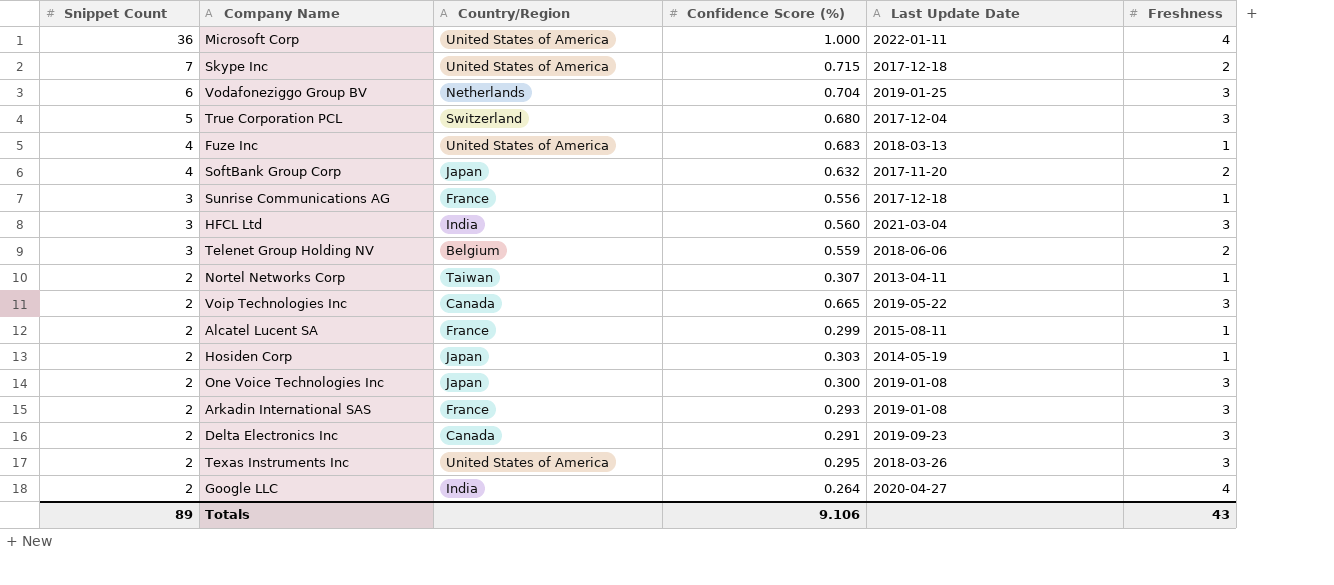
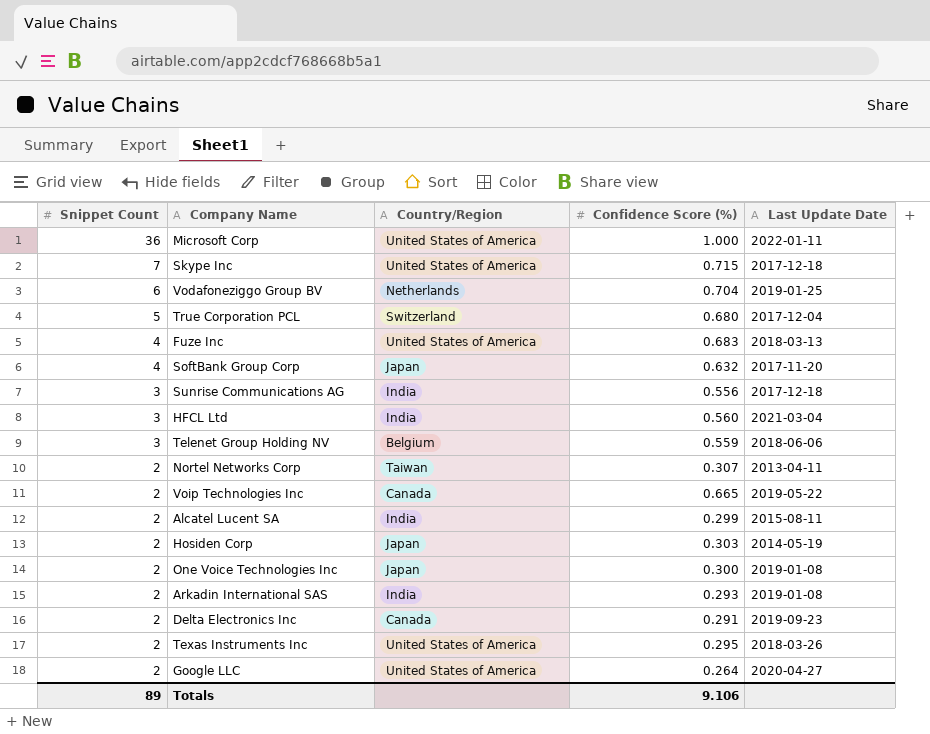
column Freshness | position: 6 -> none
Sunrise Communications AG | Country/Region: France -> India
Alcatel Lucent SA | Country/Region: France -> India
Arkadin International SAS | Country/Region: France -> India
Google LLC | Country/Region: India -> United States of America

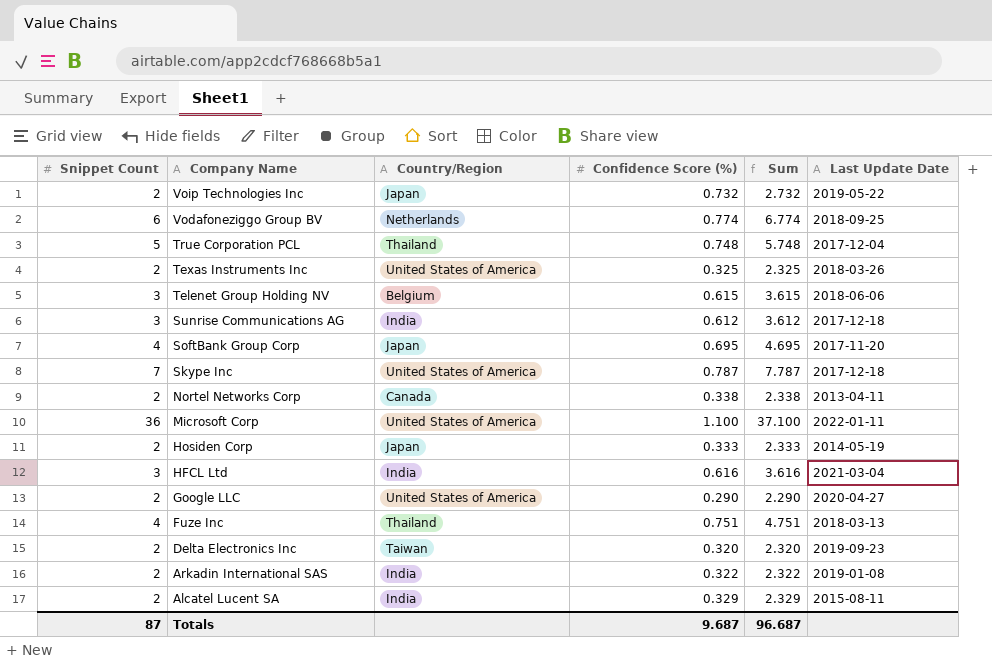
row order: Snippet Count descending -> Company Name descending
column Sum | formula: none -> [Snippet Count] + [Confidence Score (%)]
row One Voice Technologies Inc: 2 | Japan | 0.300 | 2019-01-08 -> none
Voip Technologies Inc | Country/Region: Canada -> Japan
Voip Technologies Inc | Confidence Score (%): 0.665 -> 0.732
Vodafoneziggo Group BV | Confidence Score (%): 0.704 -> 0.774
Vodafoneziggo Group BV | Last Update Date: 2019-01-25 -> 2018-09-25
True Corporation PCL | Country/Region: Switzerland -> Thailand
True Corporation PCL | Confidence Score (%): 0.680 -> 0.748
Texas Instruments Inc | Confidence Score (%): 0.295 -> 0.325
Telenet Group Holding NV | Confidence Score (%): 0.559 -> 0.615
Sunrise Communications AG | Confidence Score (%): 0.556 -> 0.612
SoftBank Group Corp | Confidence Score (%): 0.632 -> 0.695
Skype Inc | Confidence Score (%): 0.715 -> 0.787
Nortel Networks Corp | Country/Region: Taiwan -> Canada
Nortel Networks Corp | Confidence Score (%): 0.307 -> 0.338
Microsoft Corp | Confidence Score (%): 1.000 -> 1.100
Hosiden Corp | Confidence Score (%): 0.303 -> 0.333
HFCL Ltd | Confidence Score (%): 0.560 -> 0.616
Google LLC | Confidence Score (%): 0.264 -> 0.290
Fuze Inc | Country/Region: United States of America -> Thailand
Fuze Inc | Confidence Score (%): 0.683 -> 0.751
Delta Electronics Inc | Country/Region: Canada -> Taiwan
Delta Electronics Inc | Confidence Score (%): 0.291 -> 0.320
Arkadin International SAS | Confidence Score (%): 0.293 -> 0.322
Alcatel Lucent SA | Confidence Score (%): 0.299 -> 0.329
Totals | Snippet Count: 89 -> 87
Totals | Confidence Score (%): 9.106 -> 9.687

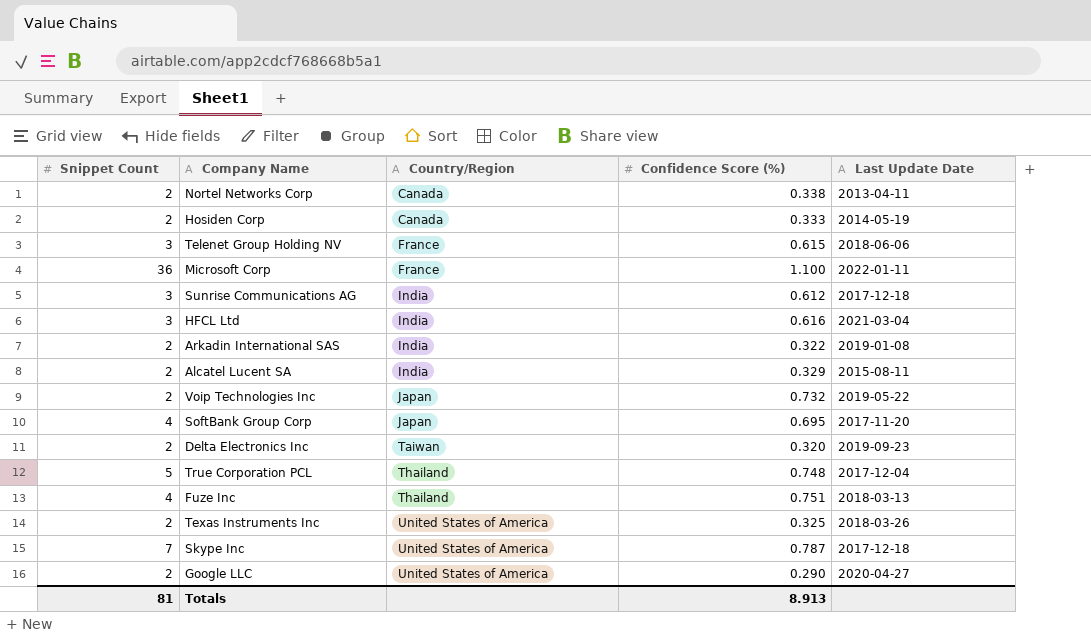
row order: Company Name descending -> Country/Region ascending
column Sum | formula: [Snippet Count] + [Confidence Score (%)] -> none
row Vodafoneziggo Group BV: 6 | Netherlands | 0.774 | 6.774 | 2018-09-25 -> none
Hosiden Corp | Country/Region: Japan -> Canada
Telenet Group Holding NV | Country/Region: Belgium -> France
Microsoft Corp | Country/Region: United States of America -> France
Totals | Snippet Count: 87 -> 81
Totals | Confidence Score (%): 9.687 -> 8.913

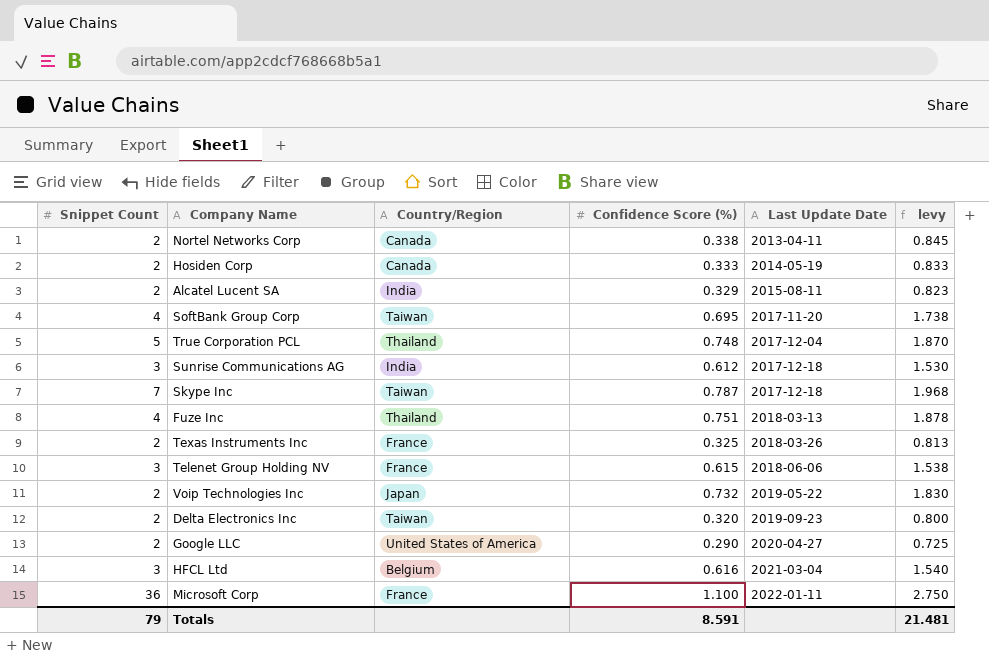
row order: Country/Region ascending -> Last Update Date ascending
column levy | formula: none -> [Confidence Score (%)] * 2.5
row Arkadin International SAS: 2 | India | 0.322 | 2019-01-08 -> none
SoftBank Group Corp | Country/Region: Japan -> Taiwan
Skype Inc | Country/Region: United States of America -> Taiwan
Texas Instruments Inc | Country/Region: United States of America -> France
HFCL Ltd | Country/Region: India -> Belgium
Totals | Snippet Count: 81 -> 79
Totals | Confidence Score (%): 8.913 -> 8.591

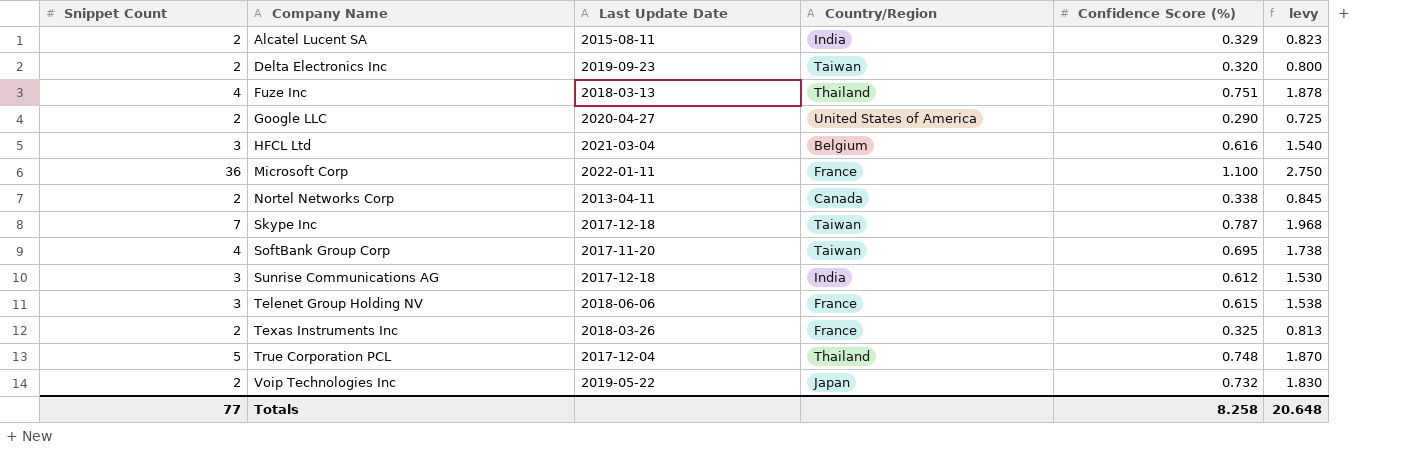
row order: Last Update Date ascending -> Company Name ascending
column Last Update Date | position: 5 -> 3
row Hosiden Corp: 2 | Canada | 0.333 | 2014-05-19 | 0.833 -> none
Totals | Snippet Count: 79 -> 77
Totals | Confidence Score (%): 8.591 -> 8.258
Totals | levy: 21.481 -> 20.648

